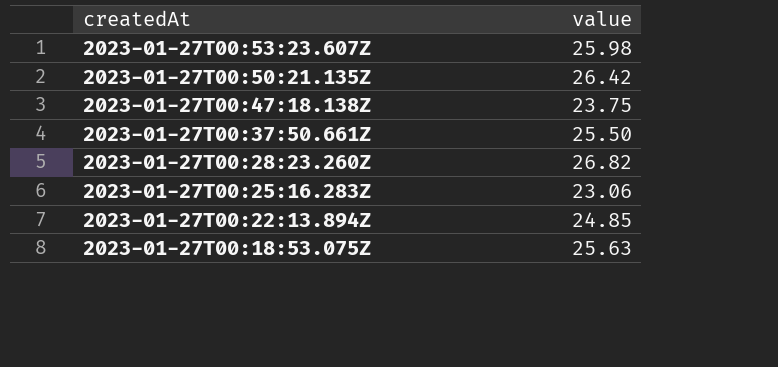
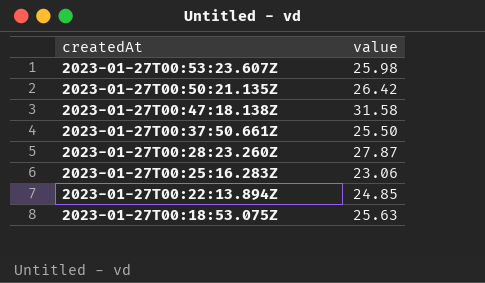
2023-01-27T00:47:18.138Z | value: 23.75 -> 31.58
2023-01-27T00:28:23.260Z | value: 26.82 -> 27.87

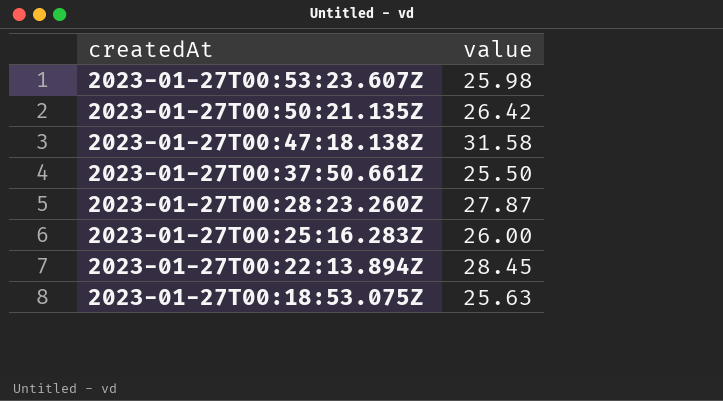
2023-01-27T00:25:16.283Z | value: 23.06 -> 26.00
2023-01-27T00:22:13.894Z | value: 24.85 -> 28.45

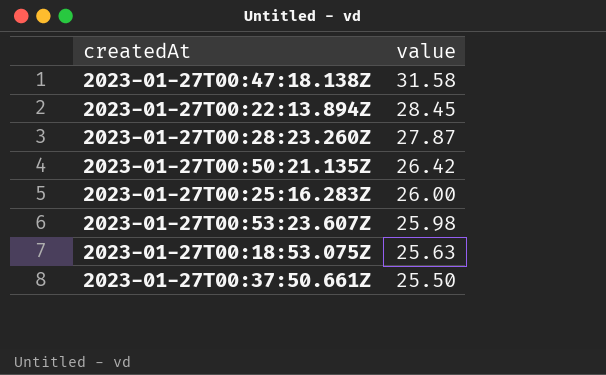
row order: createdAt descending -> value descending

